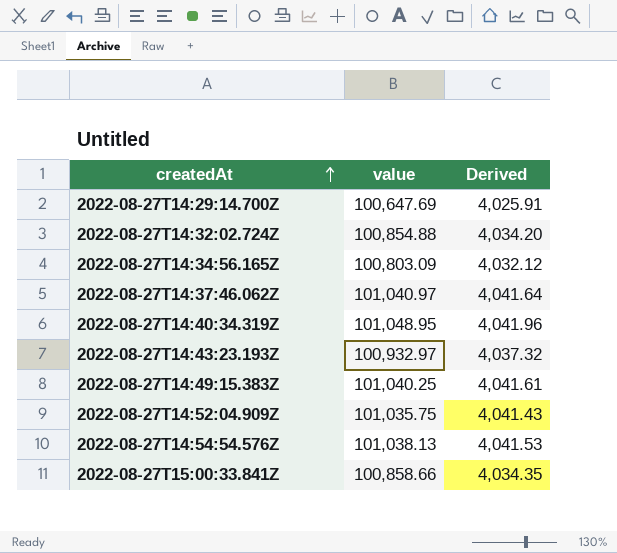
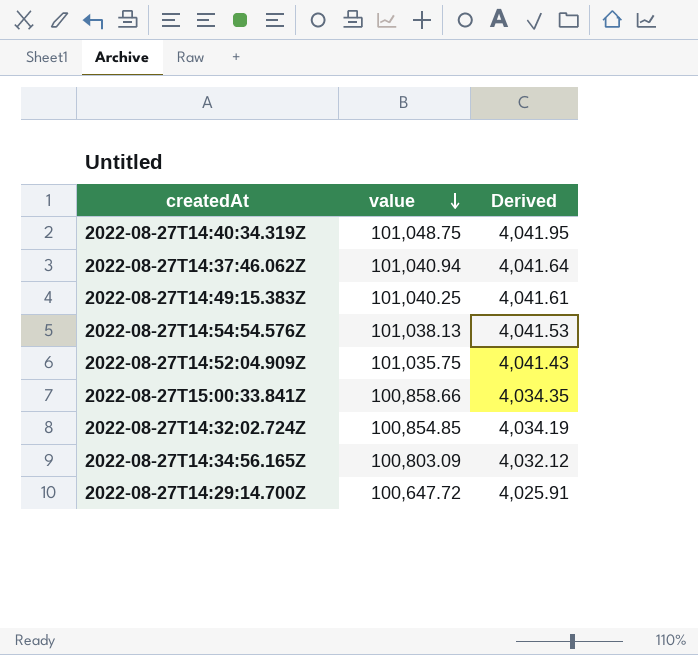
row order: createdAt ascending -> value descending
row 2022-08-27T14:43:23.193Z: 100,932.97 | 4,037.32 -> none
2022-08-27T14:40:34.319Z | value: 101,048.95 -> 101,048.75
2022-08-27T14:40:34.319Z | Derived: 4,041.96 -> 4,041.95
2022-08-27T14:37:46.062Z | value: 101,040.97 -> 101,040.94
2022-08-27T14:32:02.724Z | value: 100,854.88 -> 100,854.85
2022-08-27T14:32:02.724Z | Derived: 4,034.20 -> 4,034.19
2022-08-27T14:29:14.700Z | value: 100,647.69 -> 100,647.72

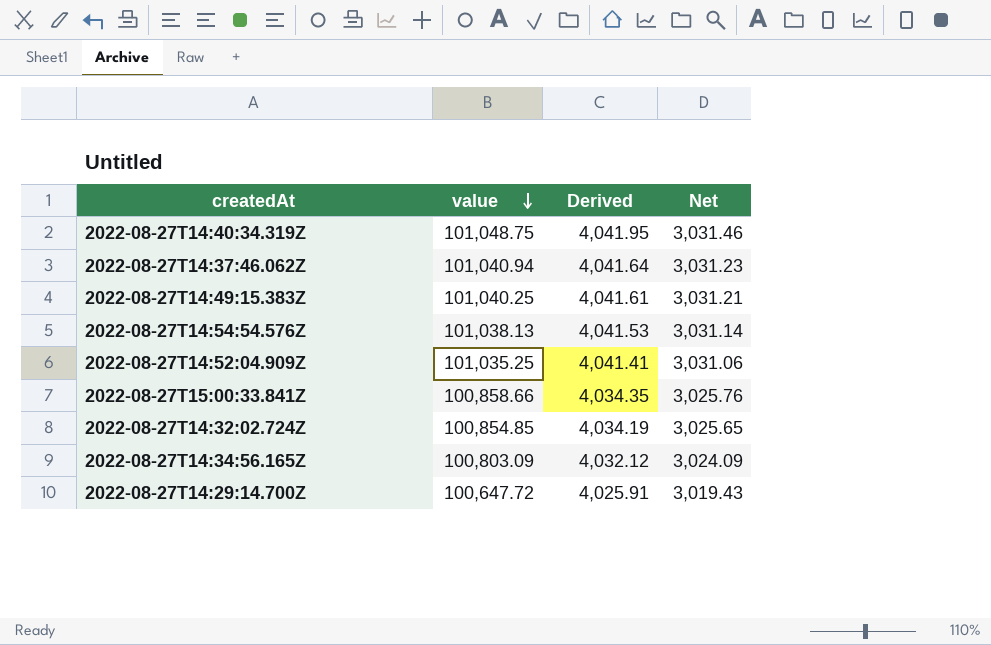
column Net | formula: none -> [value] * 0.03
2022-08-27T14:52:04.909Z | value: 101,035.75 -> 101,035.25
2022-08-27T14:52:04.909Z | Derived: 4,041.43 -> 4,041.41

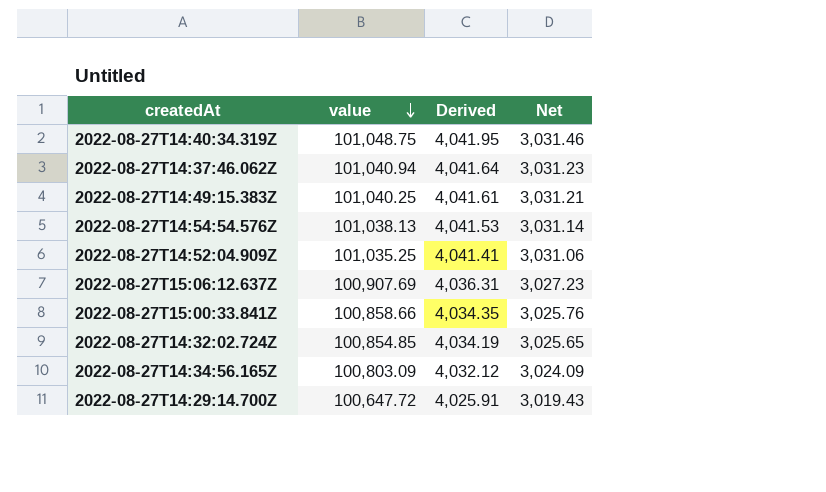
row 2022-08-27T15:06:12.637Z: none -> 100,907.69 | 4,036.31 | 3,027.23

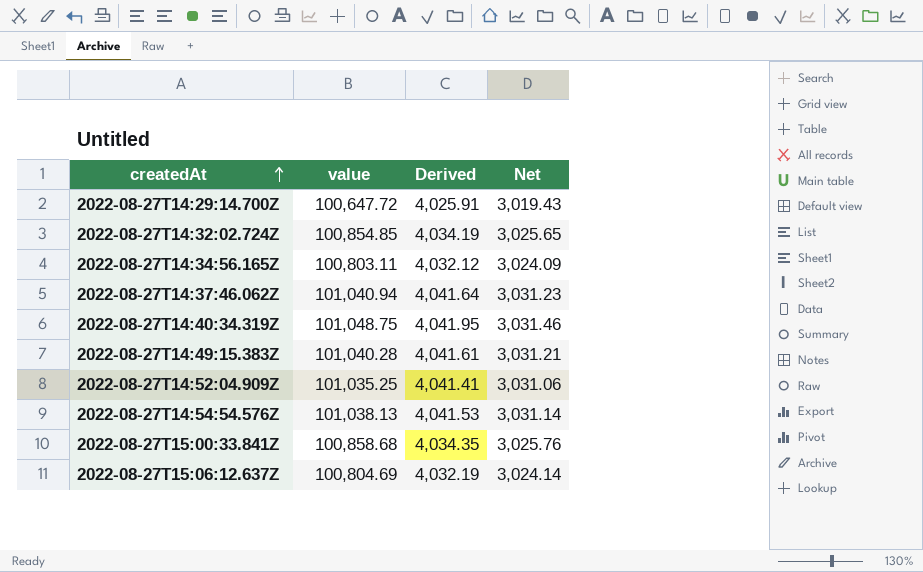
row order: value descending -> createdAt ascending
2022-08-27T14:34:56.165Z | value: 100,803.09 -> 100,803.11
2022-08-27T14:49:15.383Z | value: 101,040.25 -> 101,040.28
2022-08-27T15:00:33.841Z | value: 100,858.66 -> 100,858.68
2022-08-27T15:06:12.637Z | value: 100,907.69 -> 100,804.69
2022-08-27T15:06:12.637Z | Derived: 4,036.31 -> 4,032.19
2022-08-27T15:06:12.637Z | Net: 3,027.23 -> 3,024.14

